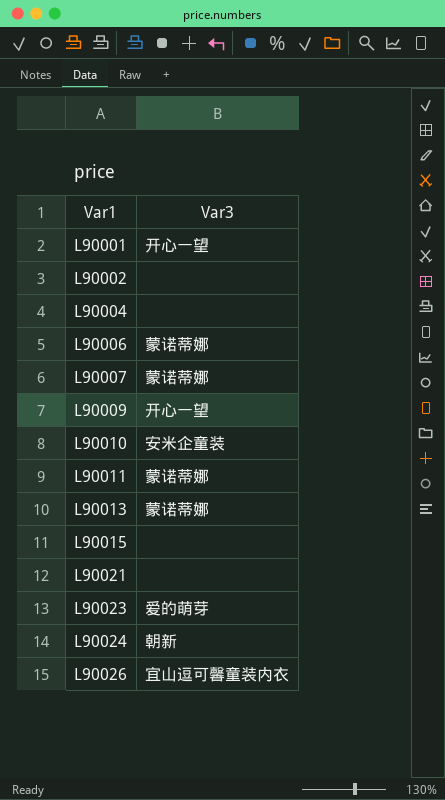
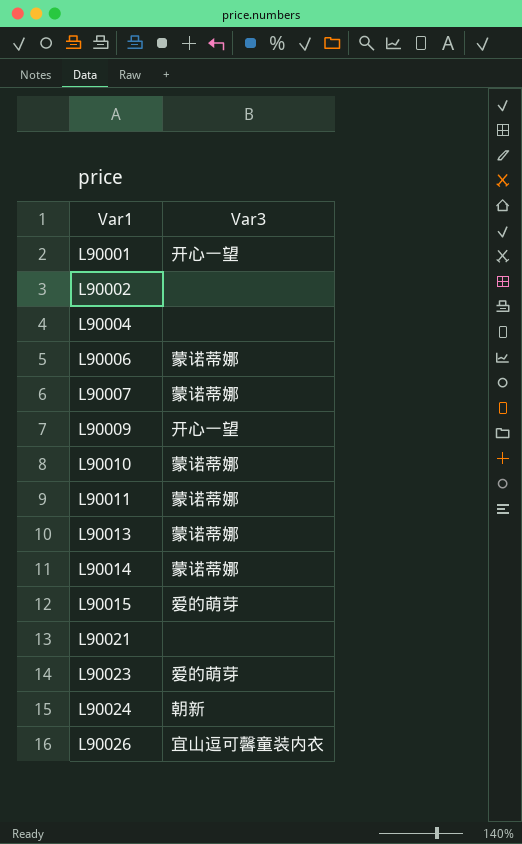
L90010 | Var3: 安米企童装 -> 蒙诺蒂娜
row L90014: none -> 蒙诺蒂娜
L90015 | Var3: none -> 爱的萌芽

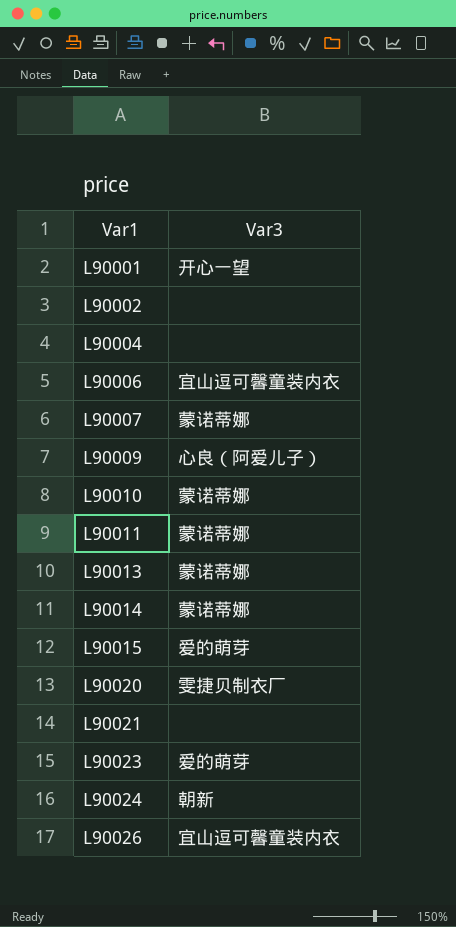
L90006 | Var3: 蒙诺蒂娜 -> 宜山逗可馨童装内衣
L90009 | Var3: 开心一望 -> 心良（阿爱儿子）
row L90020: none -> 雯捷贝制衣厂

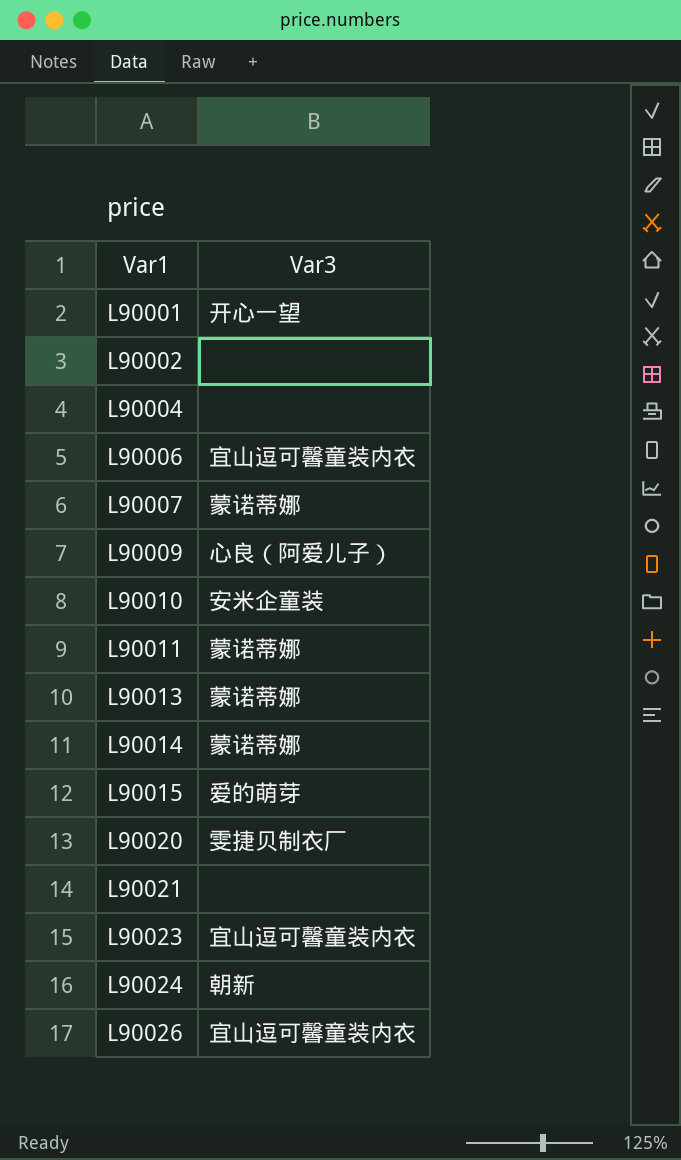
L90010 | Var3: 蒙诺蒂娜 -> 安米企童装
L90023 | Var3: 爱的萌芽 -> 宜山逗可馨童装内衣

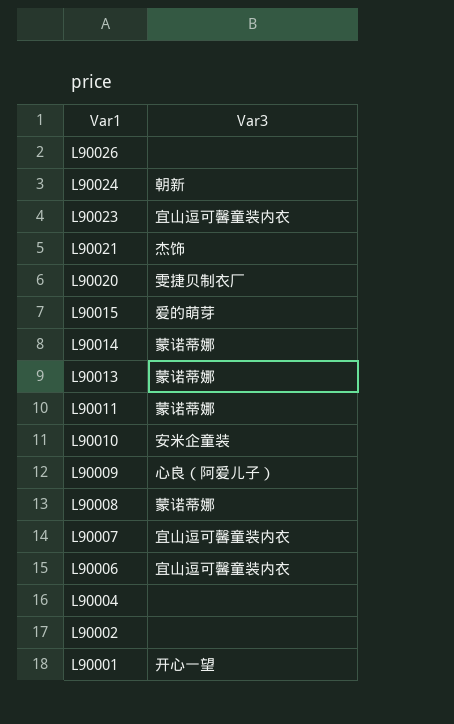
row order: Var1 ascending -> Var1 descending
L90026 | Var3: 宜山逗可馨童装内衣 -> none
L90021 | Var3: none -> 杰饰
row L90008: none -> 蒙诺蒂娜
L90007 | Var3: 蒙诺蒂娜 -> 宜山逗可馨童装内衣

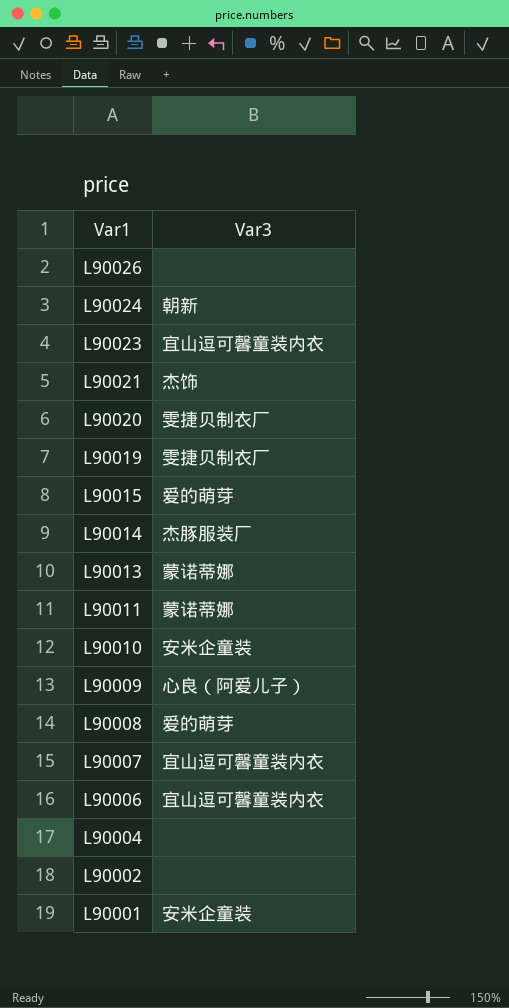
row L90019: none -> 雯捷贝制衣厂
L90014 | Var3: 蒙诺蒂娜 -> 杰豚服装厂
L90008 | Var3: 蒙诺蒂娜 -> 爱的萌芽
L90001 | Var3: 开心一望 -> 安米企童装

